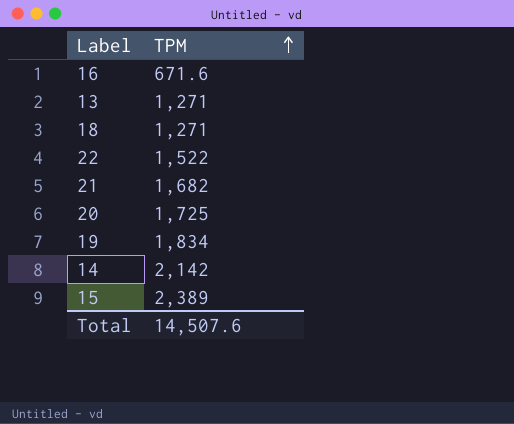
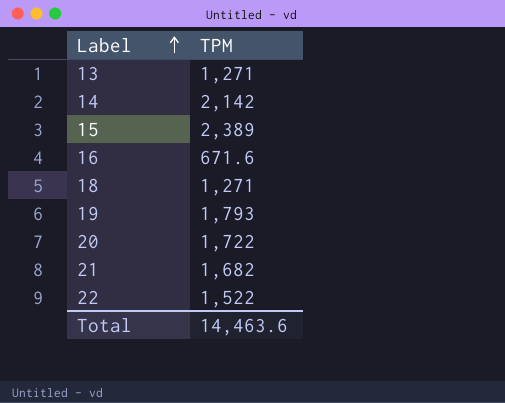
row order: TPM ascending -> Label ascending
19 | TPM: 1,834 -> 1,793
20 | TPM: 1,725 -> 1,722
Total | TPM: 14,507.6 -> 14,463.6

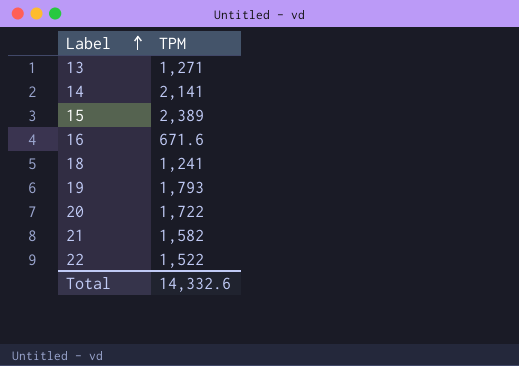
14 | TPM: 2,142 -> 2,141
18 | TPM: 1,271 -> 1,241
21 | TPM: 1,682 -> 1,582
Total | TPM: 14,463.6 -> 14,332.6

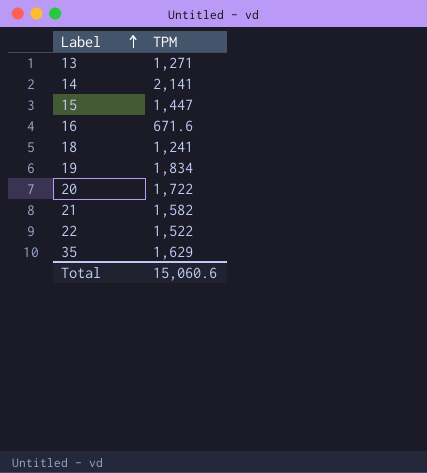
15 | TPM: 2,389 -> 1,447
19 | TPM: 1,793 -> 1,834
row 35: none -> 1,629
Total | TPM: 14,332.6 -> 15,060.6

